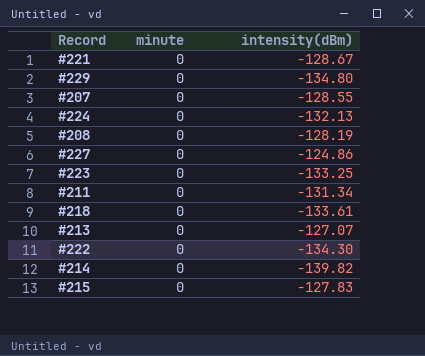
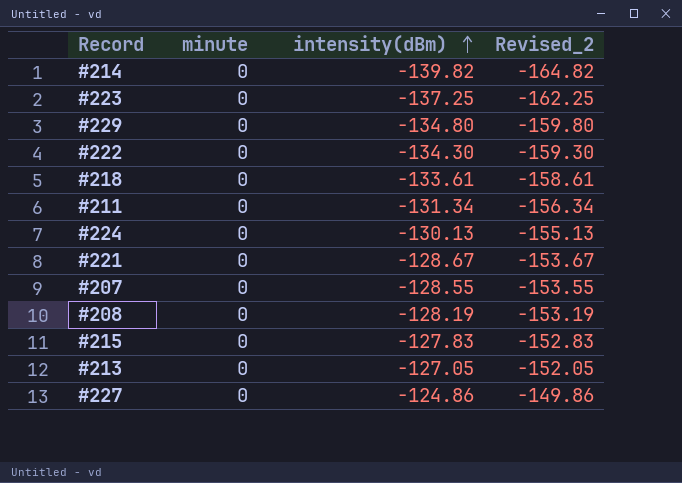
row order: none -> intensity(dBm) ascending
column Revised_2 | formula: none -> [intensity(dBm)] - 25
#223 | intensity(dBm): -133.25 -> -137.25
#224 | intensity(dBm): -132.13 -> -130.13
#213 | intensity(dBm): -127.07 -> -127.05

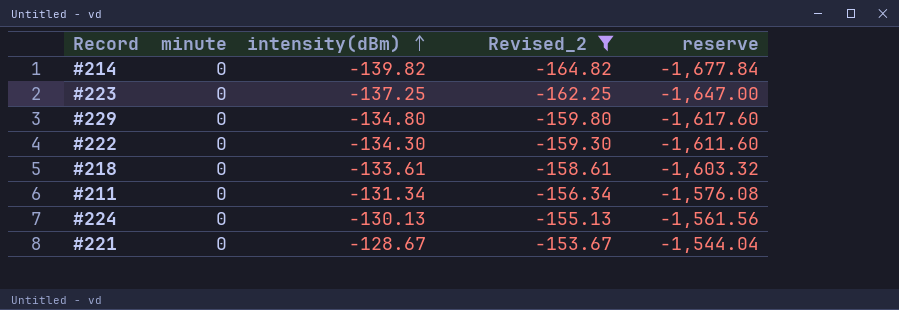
filter: none -> Revised_2 <= -153.67
column reserve | formula: none -> [intensity(dBm)] * 12

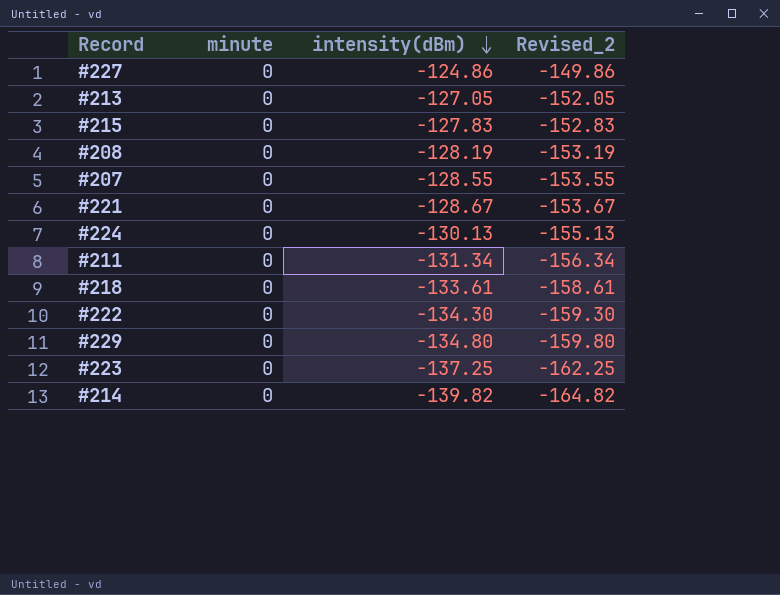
filter: Revised_2 <= -153.67 -> none
row order: intensity(dBm) ascending -> intensity(dBm) descending
column reserve | formula: [intensity(dBm)] * 12 -> none

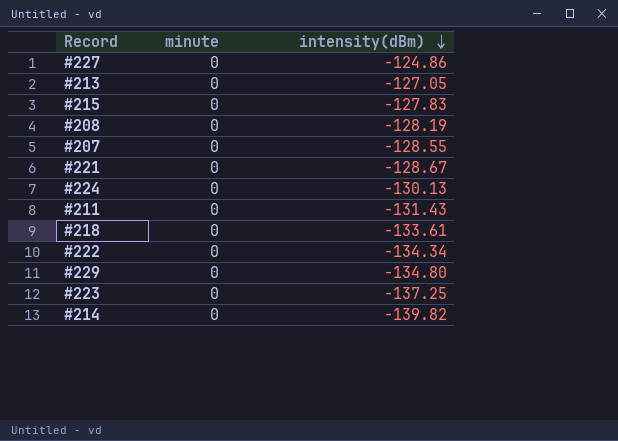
column Revised_2 | formula: [intensity(dBm)] - 25 -> none
#211 | intensity(dBm): -131.34 -> -131.43
#222 | intensity(dBm): -134.30 -> -134.34

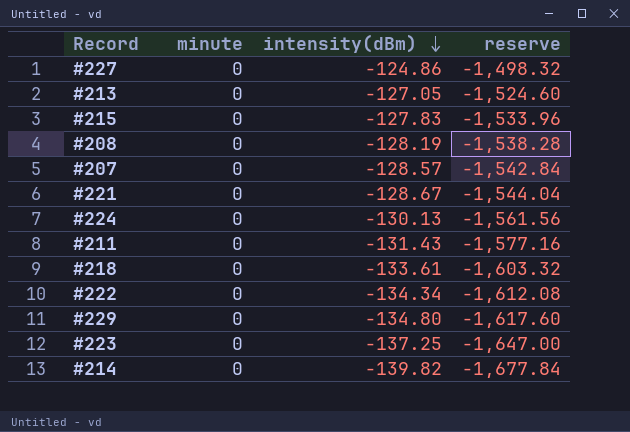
column reserve | formula: none -> [intensity(dBm)] * 12
#207 | intensity(dBm): -128.55 -> -128.57

